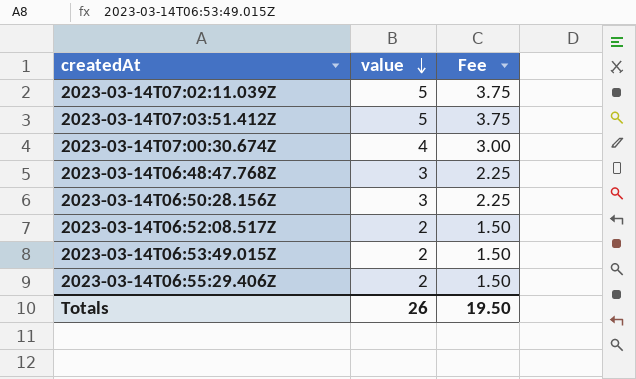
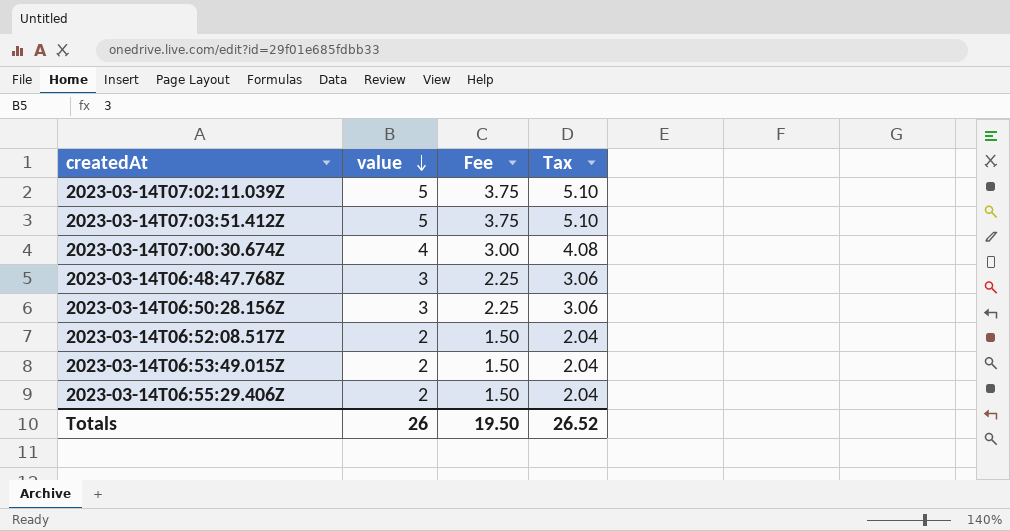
column Tax | formula: none -> [value] * 1.02

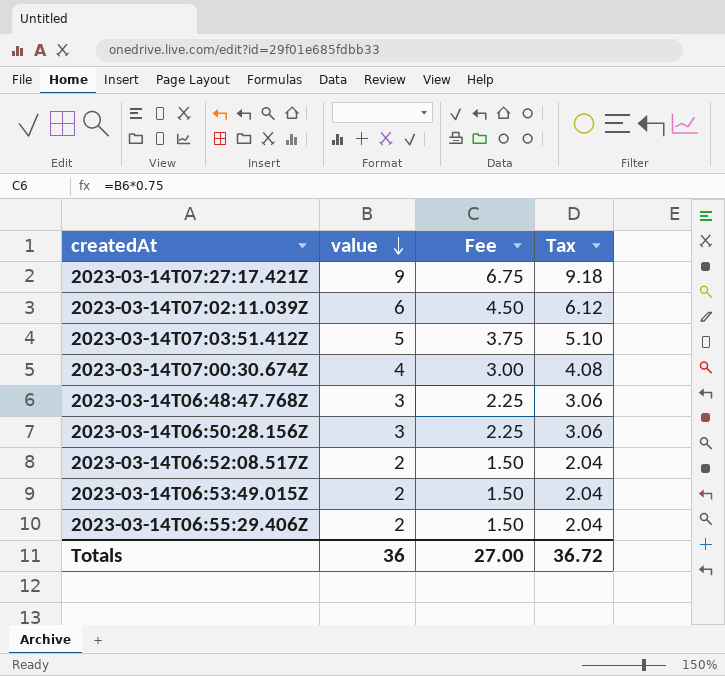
row 2023-03-14T07:27:17.421Z: none -> 9 | 6.75 | 9.18
2023-03-14T07:02:11.039Z | value: 5 -> 6
2023-03-14T07:02:11.039Z | Fee: 3.75 -> 4.50
2023-03-14T07:02:11.039Z | Tax: 5.10 -> 6.12
Totals | value: 26 -> 36
Totals | Fee: 19.50 -> 27.00
Totals | Tax: 26.52 -> 36.72

